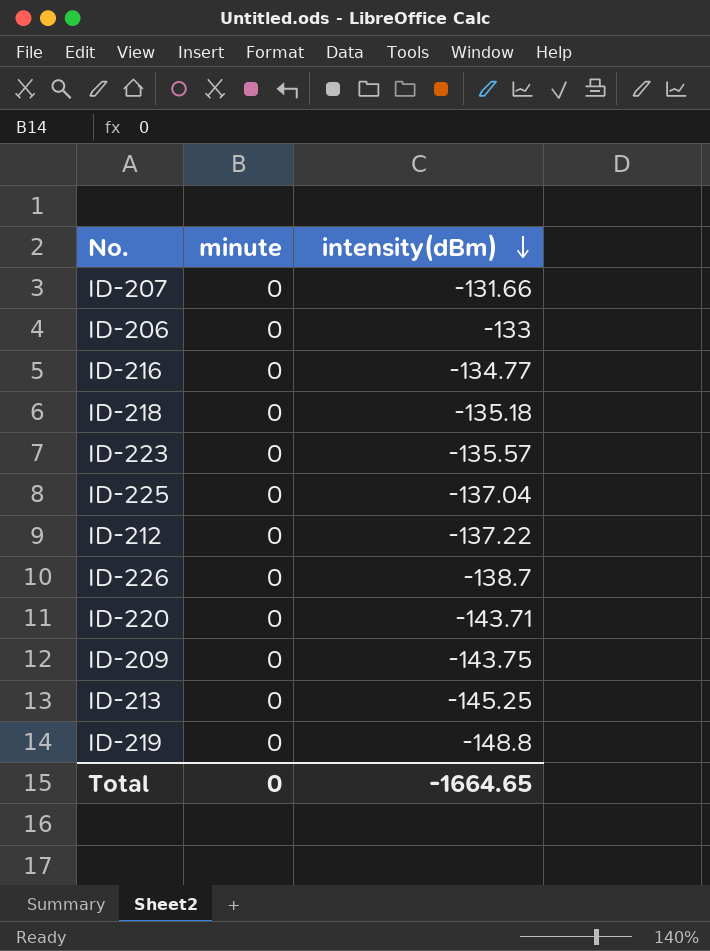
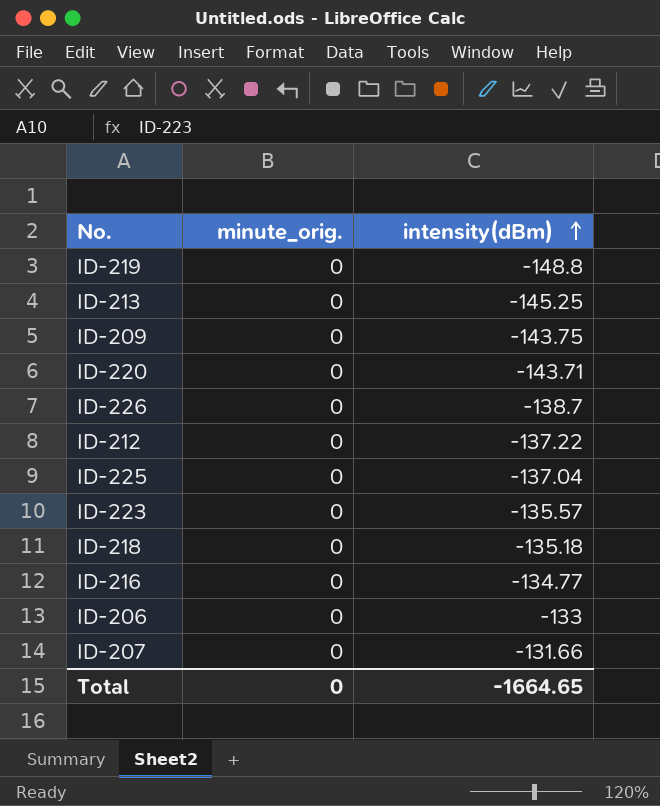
row order: intensity(dBm) descending -> intensity(dBm) ascending
column name: minute -> minute_orig.

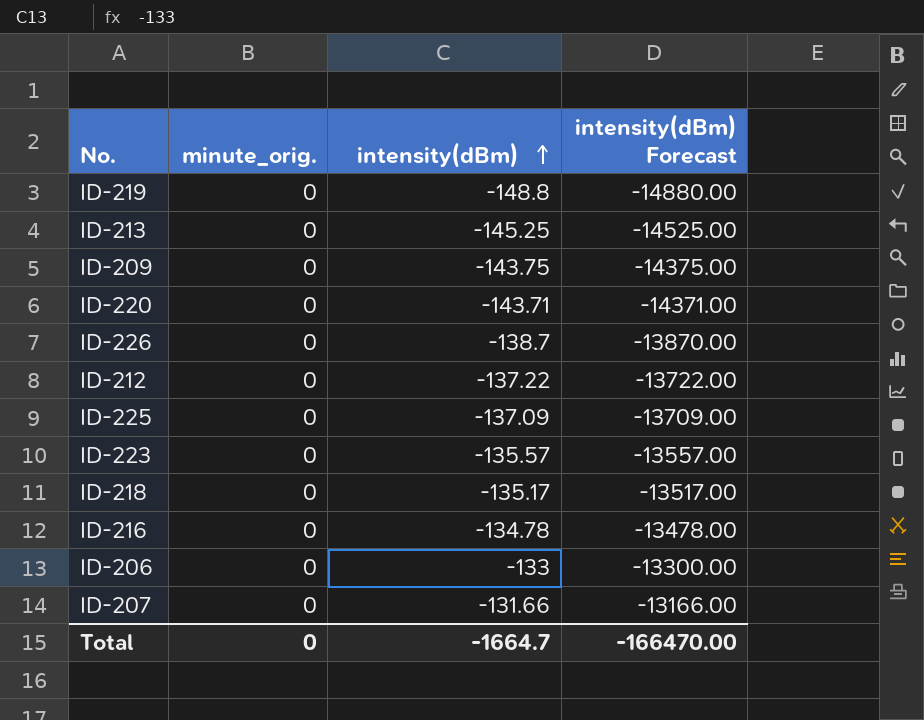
column intensity(dBm) Forecast | formula: none -> [intensity(dBm)] * 100
ID-225 | intensity(dBm): -137.04 -> -137.09
ID-218 | intensity(dBm): -135.18 -> -135.17
ID-216 | intensity(dBm): -134.77 -> -134.78
Total | intensity(dBm): -1664.65 -> -1664.7

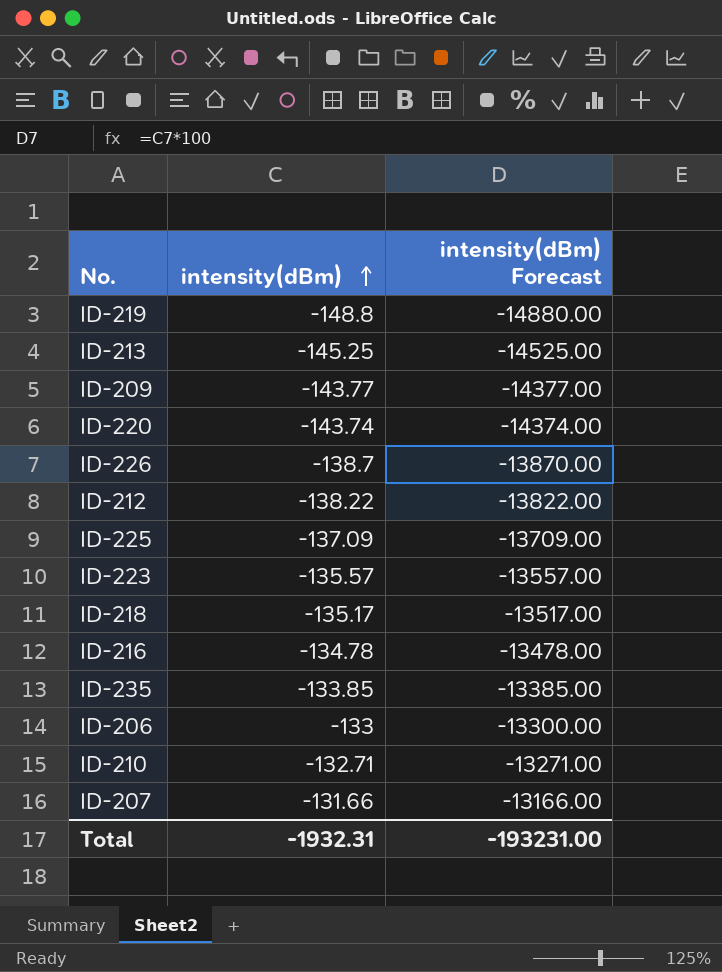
column minute_orig. | position: 2 -> none
ID-209 | intensity(dBm): -143.75 -> -143.77
ID-209 | intensity(dBm) Forecast: -14375.00 -> -14377.00
ID-220 | intensity(dBm): -143.71 -> -143.74
ID-220 | intensity(dBm) Forecast: -14371.00 -> -14374.00
ID-212 | intensity(dBm): -137.22 -> -138.22
ID-212 | intensity(dBm) Forecast: -13722.00 -> -13822.00
row ID-235: none -> -133.85 | -13385.00
row ID-210: none -> -132.71 | -13271.00
Total | intensity(dBm): -1664.7 -> -1932.31
Total | intensity(dBm) Forecast: -166470.00 -> -193231.00

